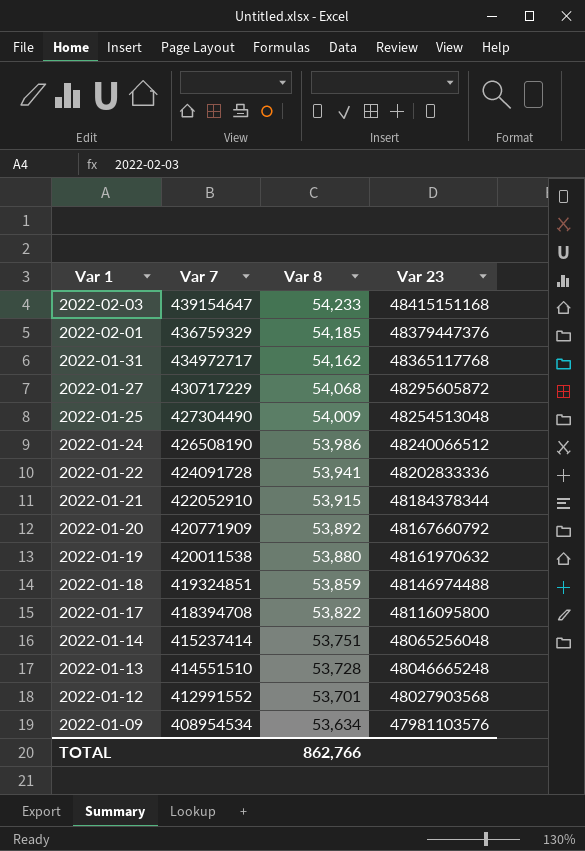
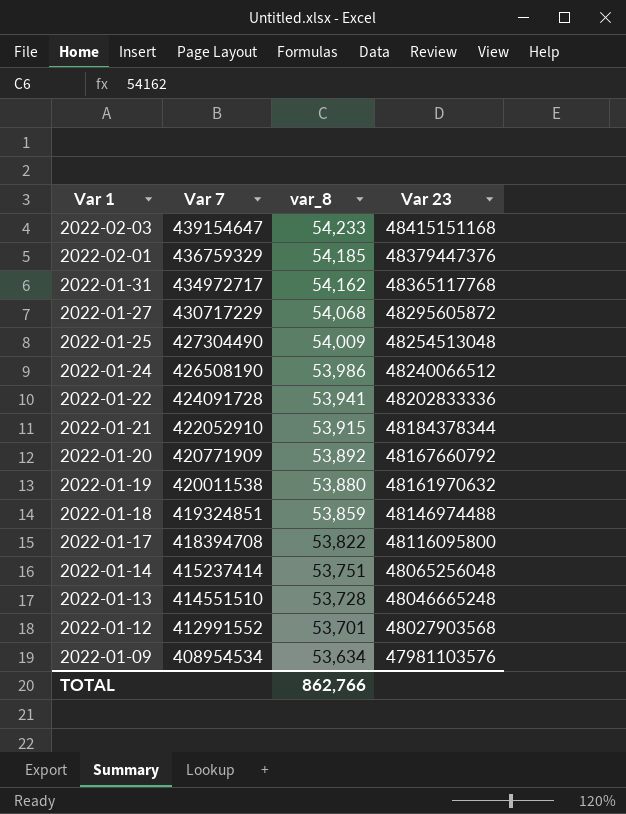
column name: Var 8 -> var_8

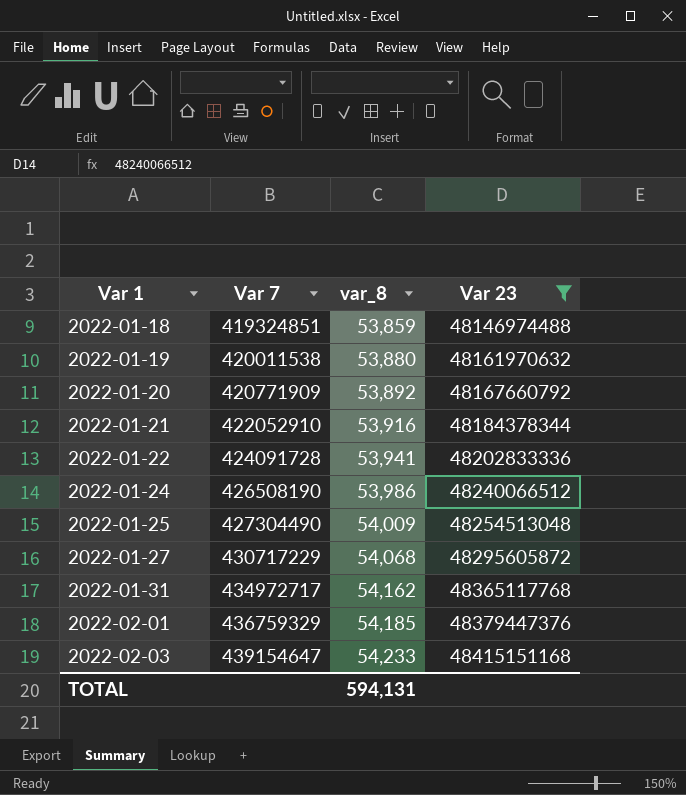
filter: none -> Var 23 >= 48146974488
row order: Var 1 descending -> Var 1 ascending
2022-01-21 | var_8: 53,915 -> 53,916
TOTAL | var_8: 862,766 -> 594,131

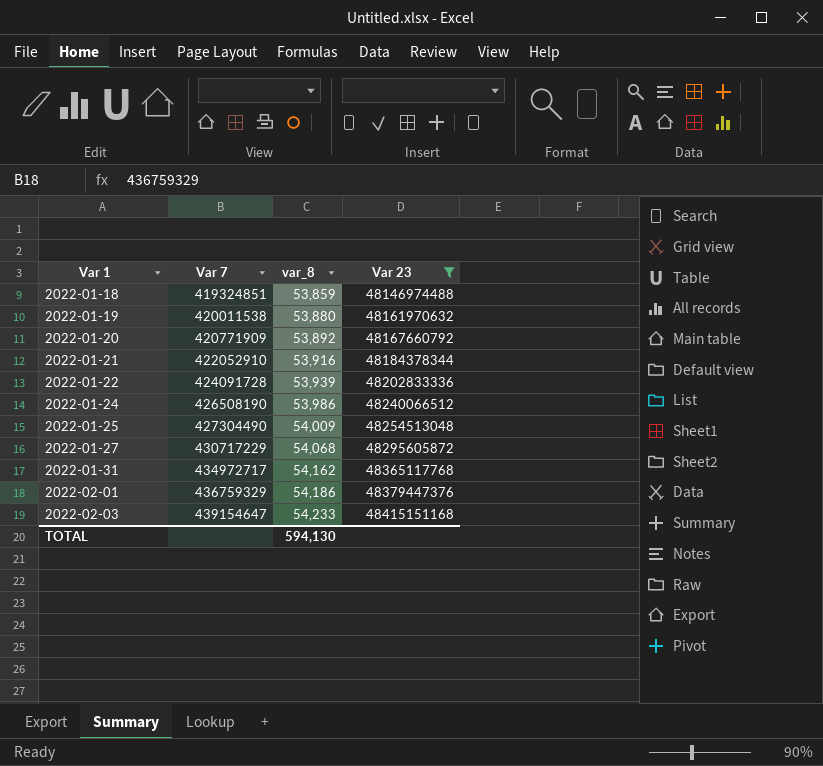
2022-01-22 | var_8: 53,941 -> 53,939
2022-02-01 | var_8: 54,185 -> 54,186
TOTAL | var_8: 594,131 -> 594,130

